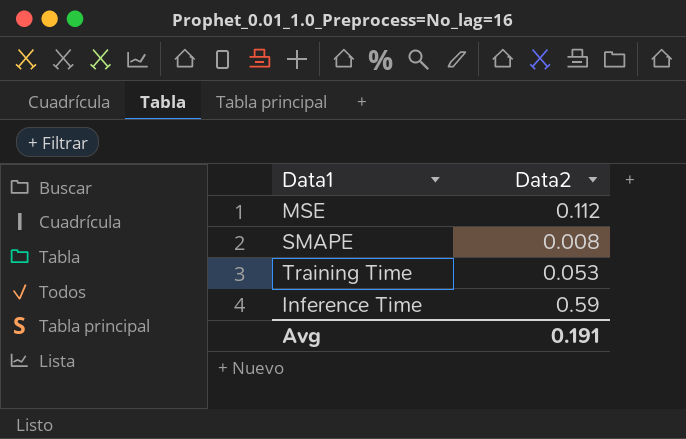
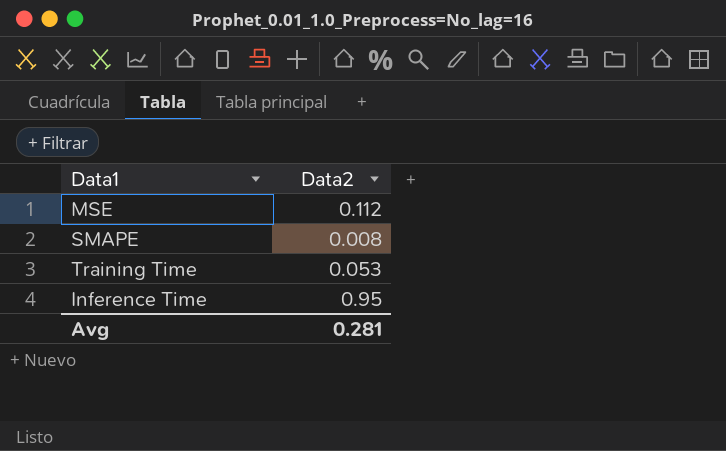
Inference Time | Data2: 0.59 -> 0.95
Avg | Data2: 0.191 -> 0.281

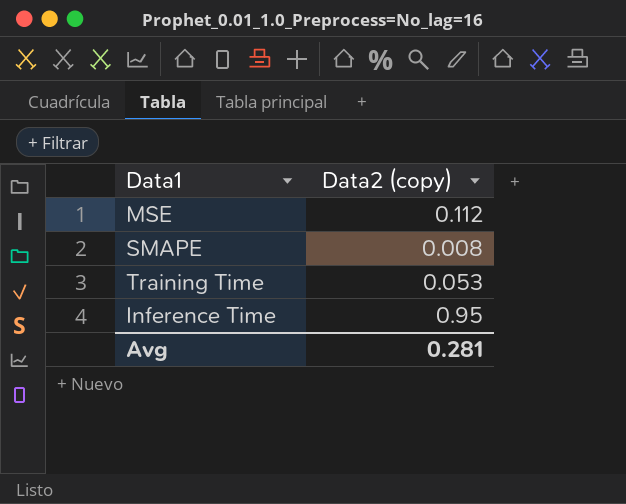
column name: Data2 -> Data2 (copy)

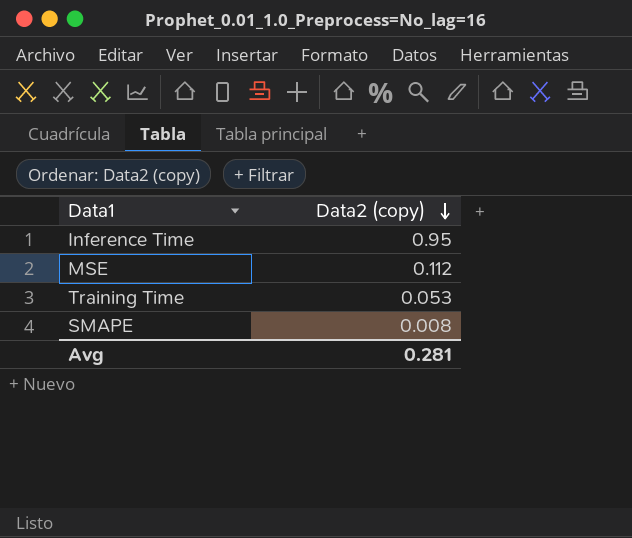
row order: none -> Data2 (copy) descending

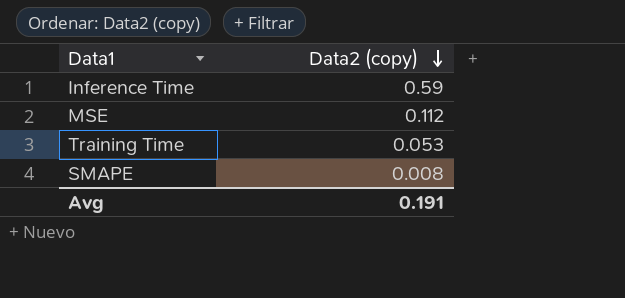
Inference Time | Data2 (copy): 0.95 -> 0.59
Avg | Data2 (copy): 0.281 -> 0.191

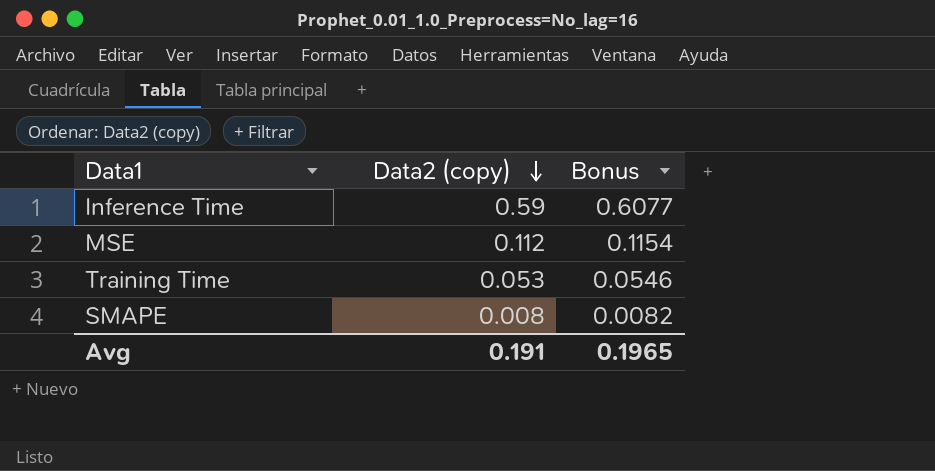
column Bonus | formula: none -> [Data2 (copy)] * 1.03

